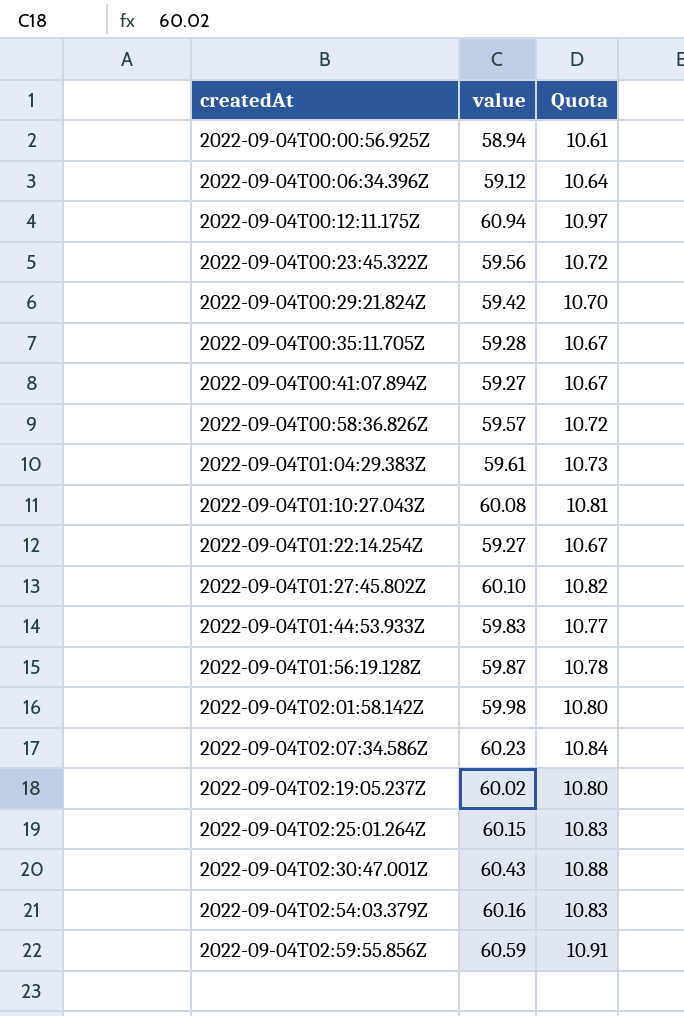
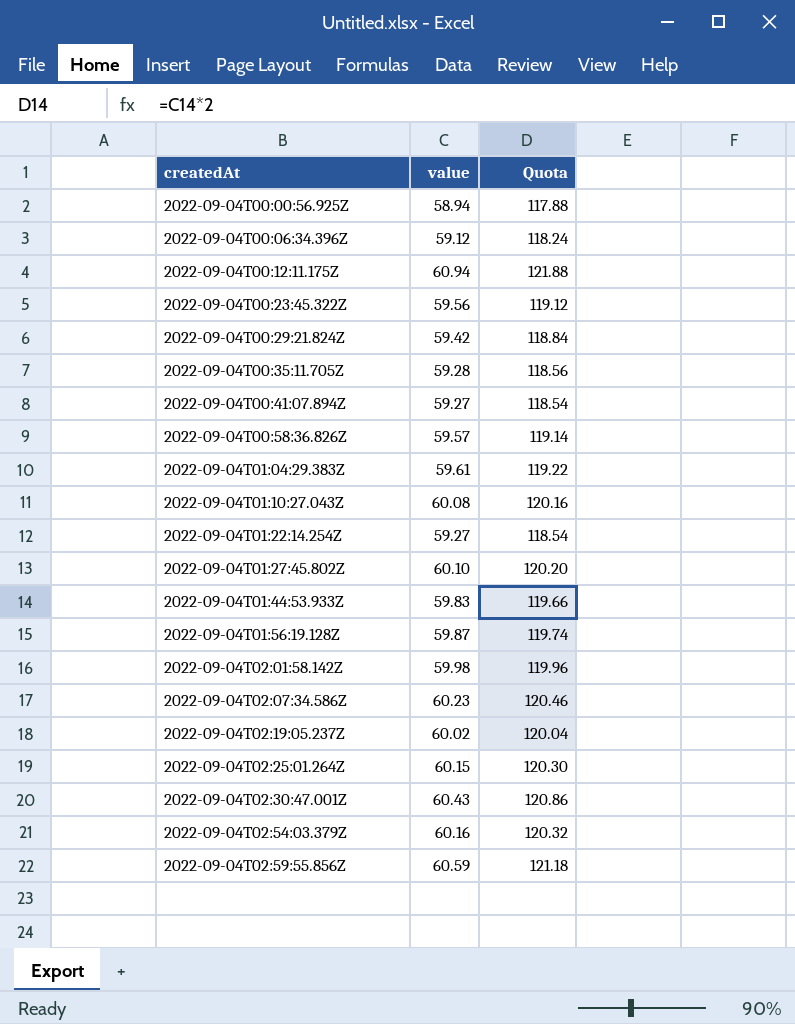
column Quota | formula: [value] * 0.18 -> [value] * 2

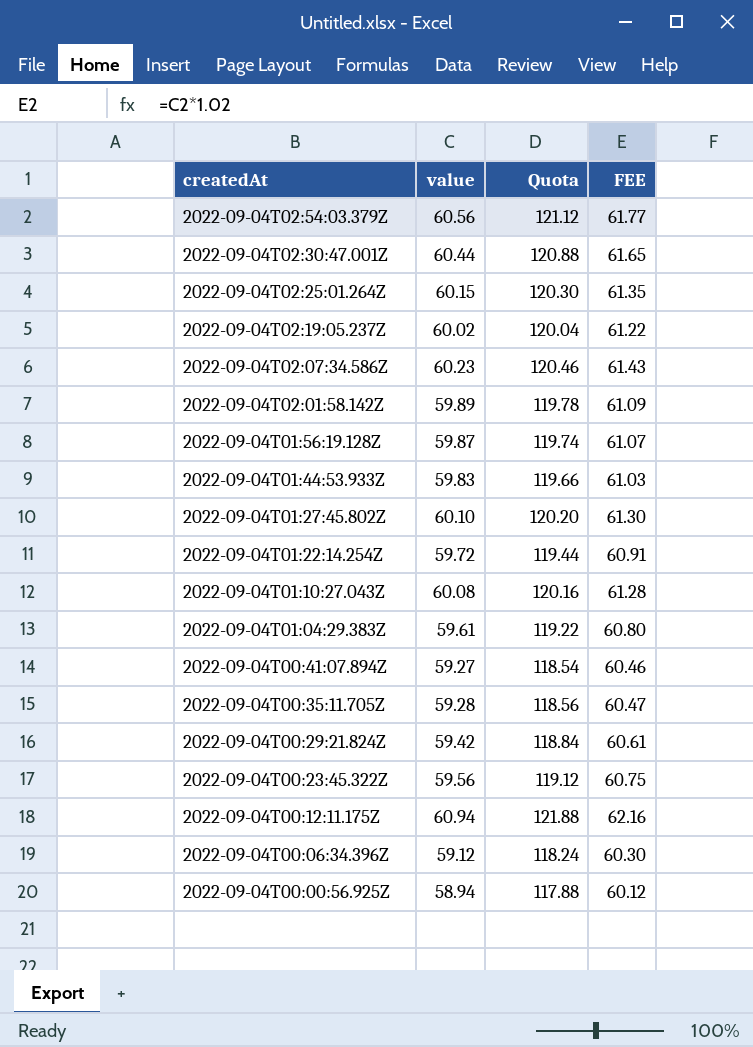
row order: createdAt ascending -> createdAt descending
column FEE | formula: none -> [value] * 1.02
row 2022-09-04T00:58:36.826Z: 59.57 | 119.14 -> none
row 2022-09-04T02:59:55.856Z: 60.59 | 121.18 -> none
2022-09-04T02:54:03.379Z | value: 60.16 -> 60.56
2022-09-04T02:54:03.379Z | Quota: 120.32 -> 121.12
2022-09-04T02:30:47.001Z | value: 60.43 -> 60.44
2022-09-04T02:30:47.001Z | Quota: 120.86 -> 120.88
2022-09-04T02:01:58.142Z | value: 59.98 -> 59.89
2022-09-04T02:01:58.142Z | Quota: 119.96 -> 119.78
2022-09-04T01:22:14.254Z | value: 59.27 -> 59.72
2022-09-04T01:22:14.254Z | Quota: 118.54 -> 119.44

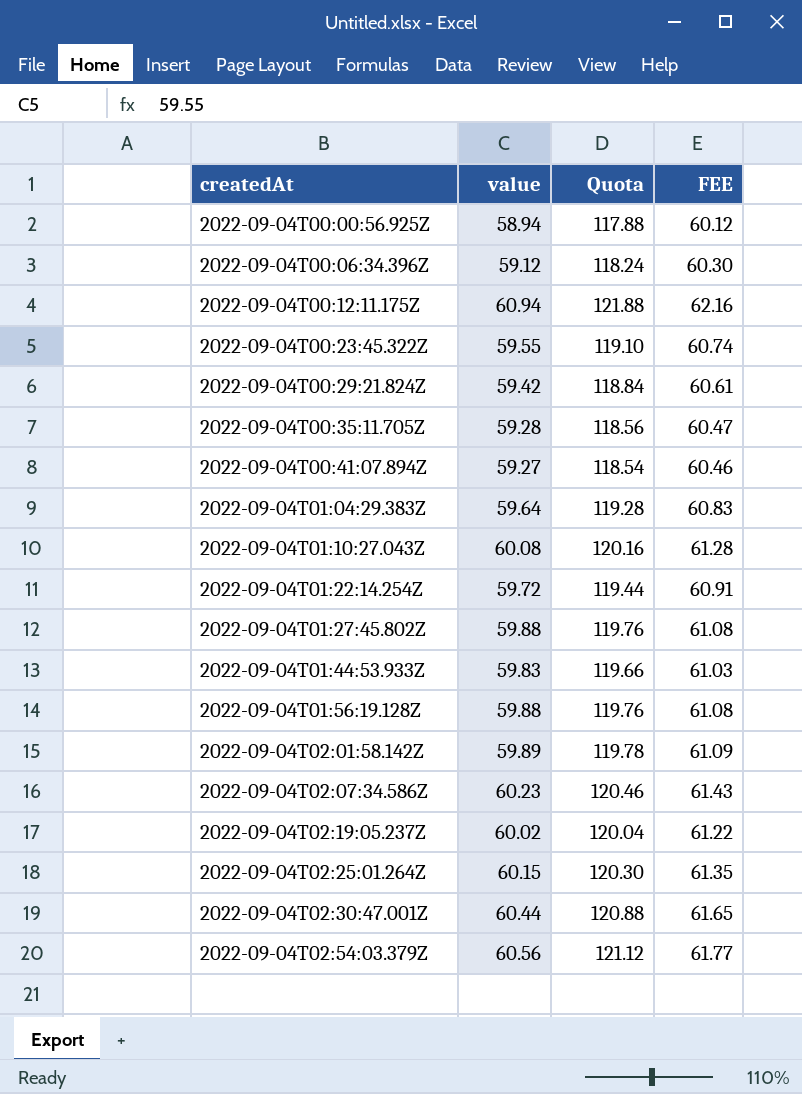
row order: createdAt descending -> createdAt ascending
2022-09-04T00:23:45.322Z | value: 59.56 -> 59.55
2022-09-04T00:23:45.322Z | Quota: 119.12 -> 119.10
2022-09-04T00:23:45.322Z | FEE: 60.75 -> 60.74
2022-09-04T01:04:29.383Z | value: 59.61 -> 59.64
2022-09-04T01:04:29.383Z | Quota: 119.22 -> 119.28
2022-09-04T01:04:29.383Z | FEE: 60.80 -> 60.83
2022-09-04T01:27:45.802Z | value: 60.10 -> 59.88
2022-09-04T01:27:45.802Z | Quota: 120.20 -> 119.76
2022-09-04T01:27:45.802Z | FEE: 61.30 -> 61.08
2022-09-04T01:56:19.128Z | value: 59.87 -> 59.88
2022-09-04T01:56:19.128Z | Quota: 119.74 -> 119.76
2022-09-04T01:56:19.128Z | FEE: 61.07 -> 61.08

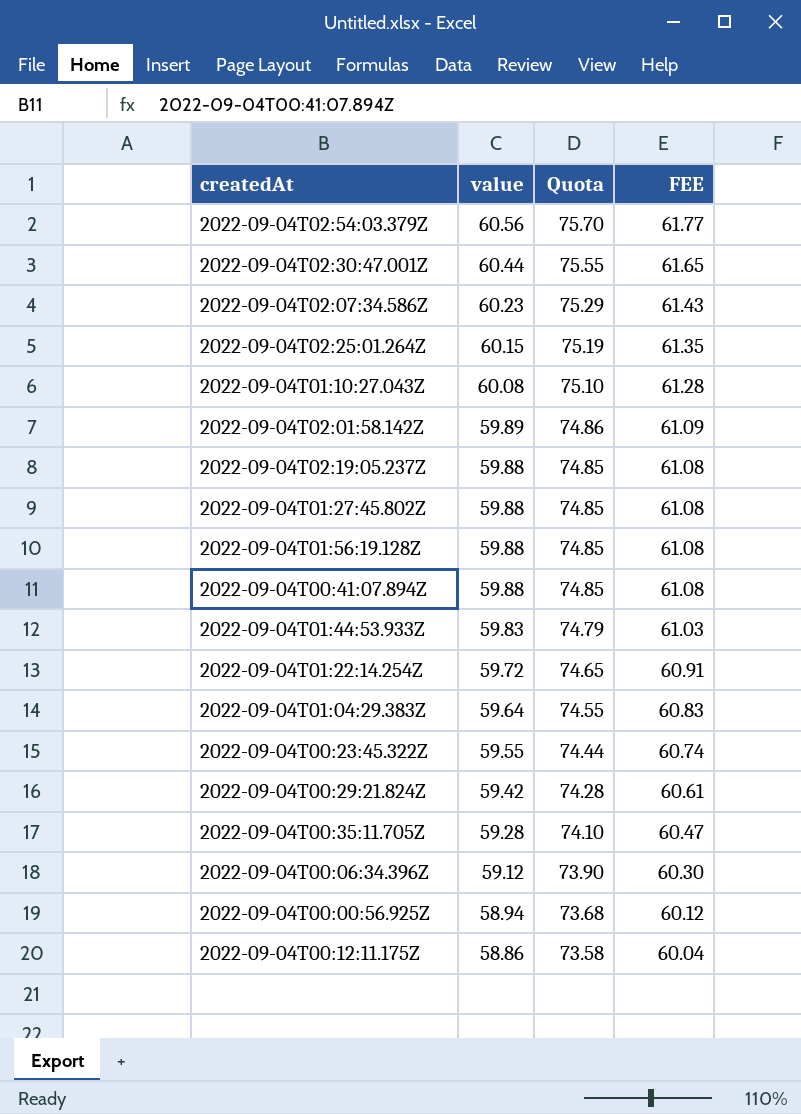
row order: createdAt ascending -> value descending
column Quota | formula: [value] * 2 -> [value] * 1.25
2022-09-04T02:19:05.237Z | value: 60.02 -> 59.88
2022-09-04T02:19:05.237Z | FEE: 61.22 -> 61.08
2022-09-04T00:41:07.894Z | value: 59.27 -> 59.88
2022-09-04T00:41:07.894Z | FEE: 60.46 -> 61.08
2022-09-04T00:12:11.175Z | value: 60.94 -> 58.86
2022-09-04T00:12:11.175Z | FEE: 62.16 -> 60.04

